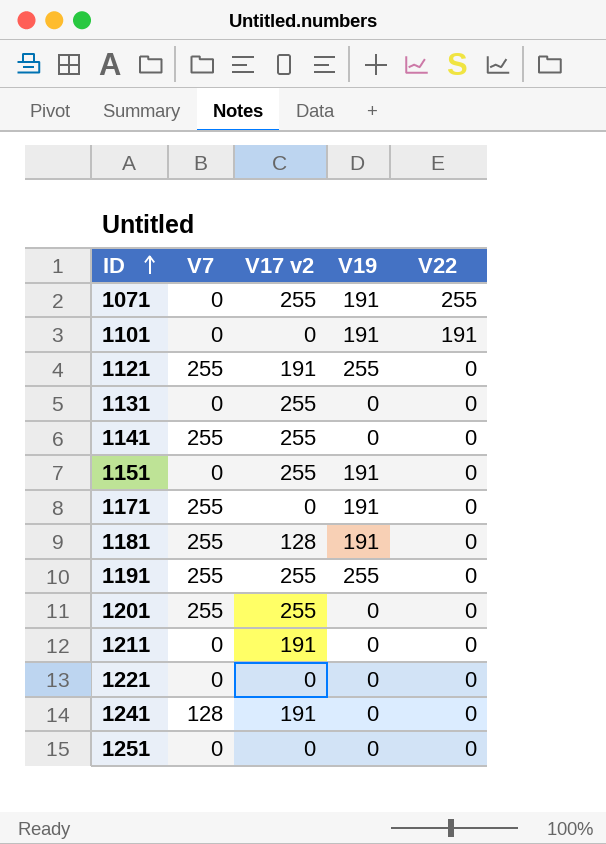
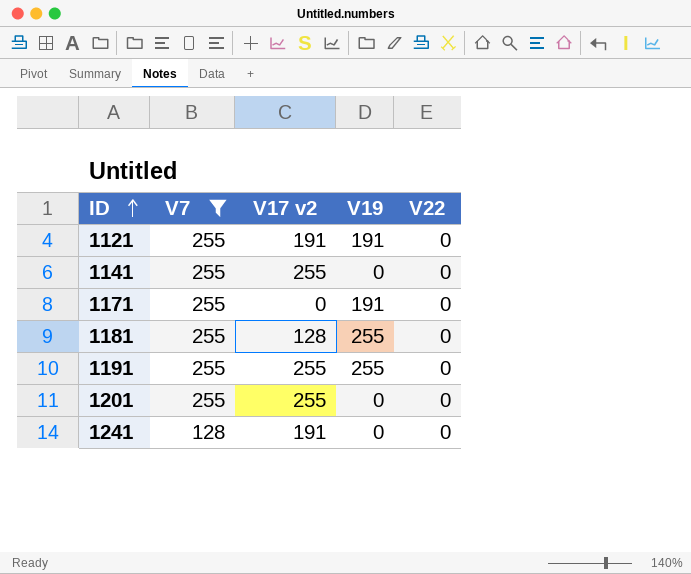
filter: none -> V7 != 0
1121 | V19: 255 -> 191
1181 | V19: 191 -> 255

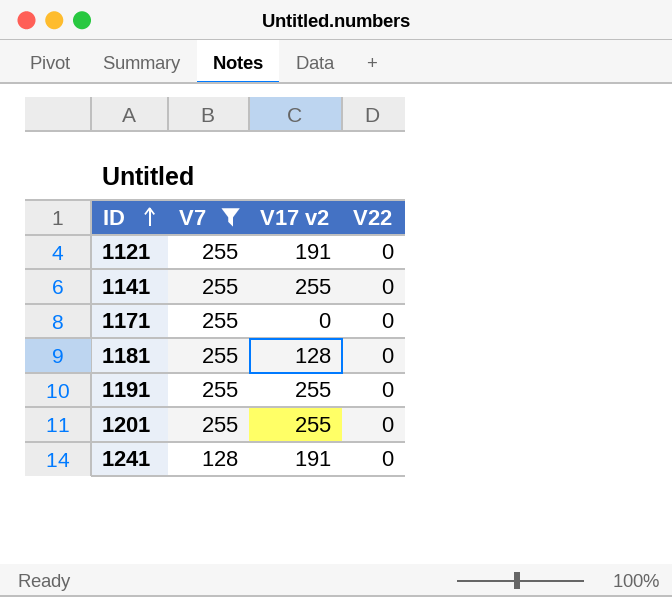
column V19 | position: 4 -> none

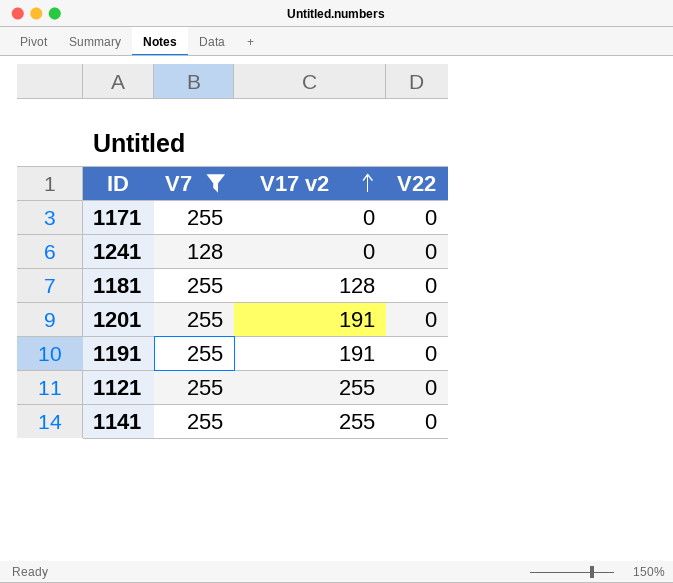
row order: ID ascending -> V17 v2 ascending
1241 | V17 v2: 191 -> 0
1201 | V17 v2: 255 -> 191
1191 | V17 v2: 255 -> 191
1121 | V17 v2: 191 -> 255

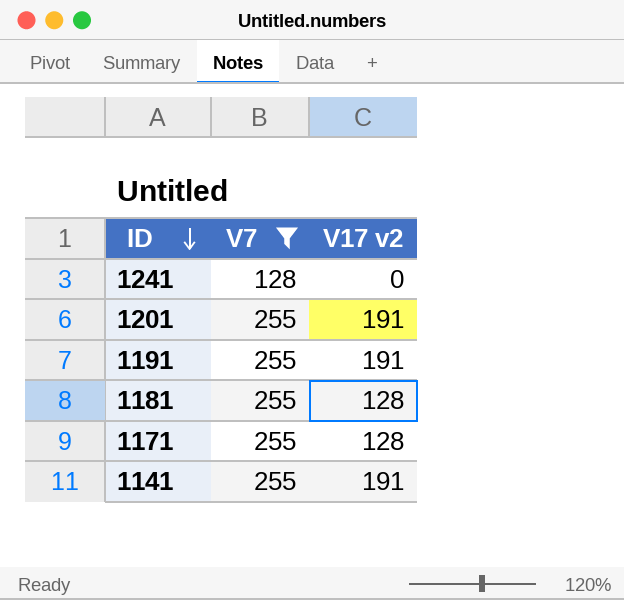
row order: V17 v2 ascending -> ID descending
column V22 | position: 4 -> none
row 1121: 255 | 255 | 0 -> none
1171 | V17 v2: 0 -> 128
1141 | V17 v2: 255 -> 191

